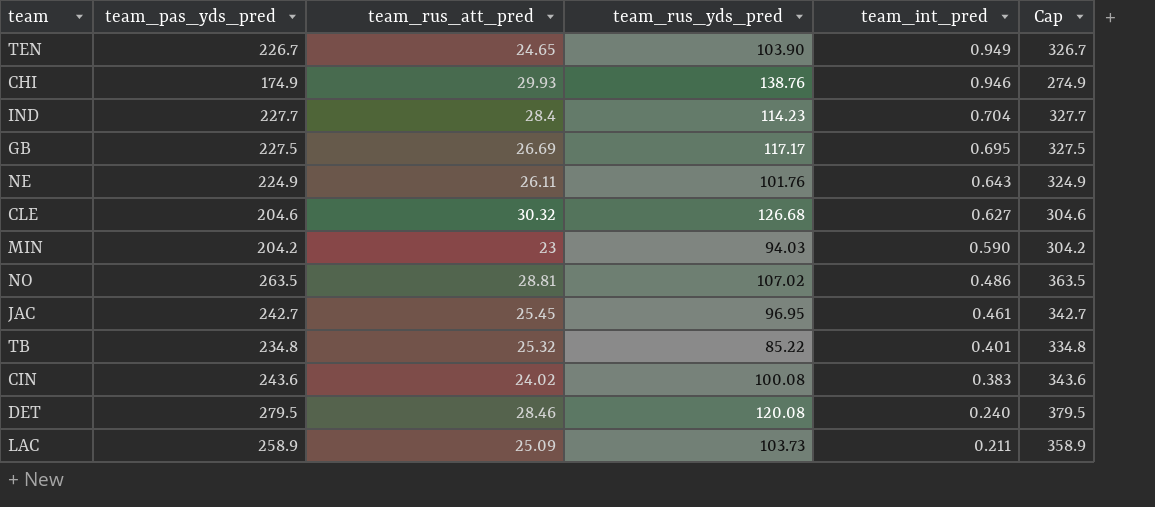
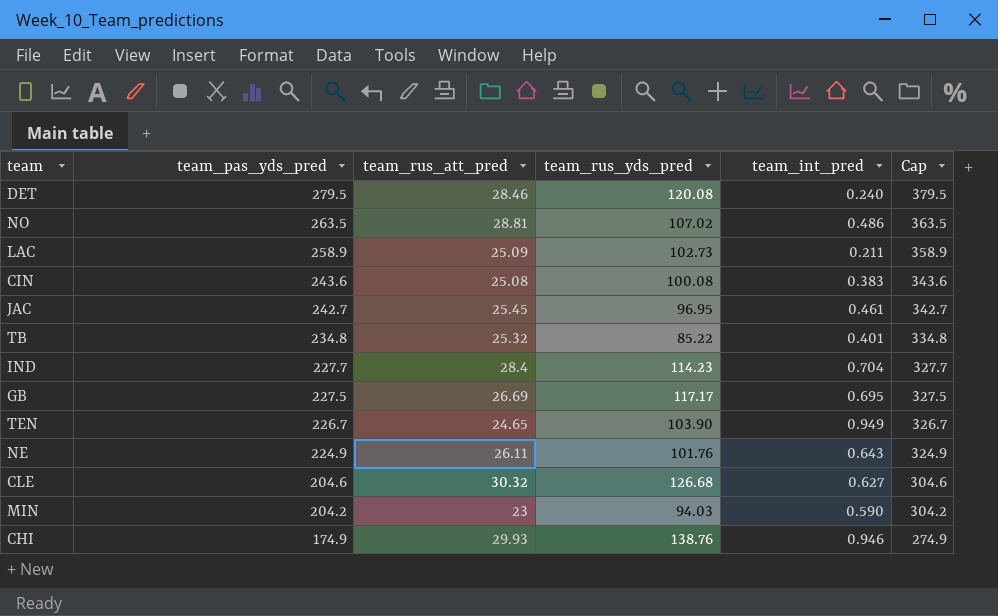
row order: team_int_pred descending -> team_pas_yds_pred descending
LAC | team_rus_yds_pred: 103.73 -> 102.73
CIN | team_rus_att_pred: 24.02 -> 25.08

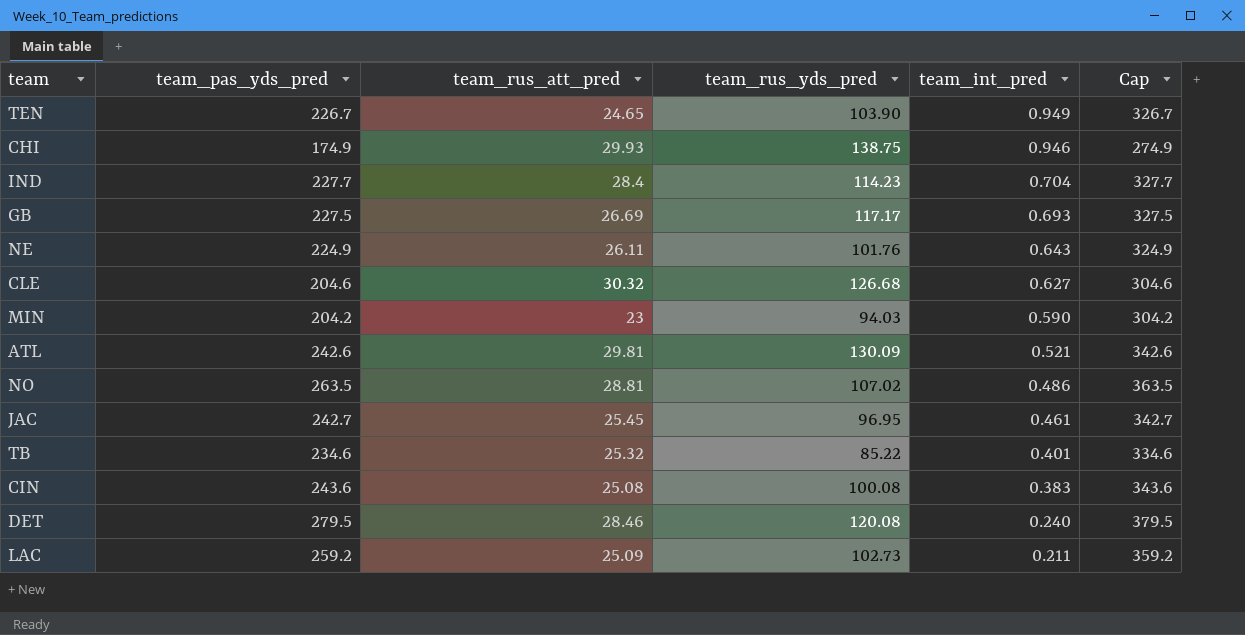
row order: team_pas_yds_pred descending -> team_int_pred descending
CHI | team_rus_yds_pred: 138.76 -> 138.75
GB | team_int_pred: 0.695 -> 0.693
row ATL: none -> 242.6 | 29.81 | 130.09 | 0.521 | 342.6
TB | team_pas_yds_pred: 234.8 -> 234.6
TB | Cap: 334.8 -> 334.6
LAC | team_pas_yds_pred: 258.9 -> 259.2
LAC | Cap: 358.9 -> 359.2

